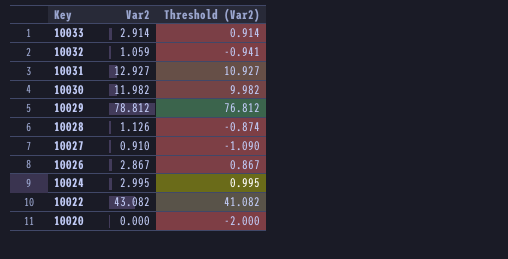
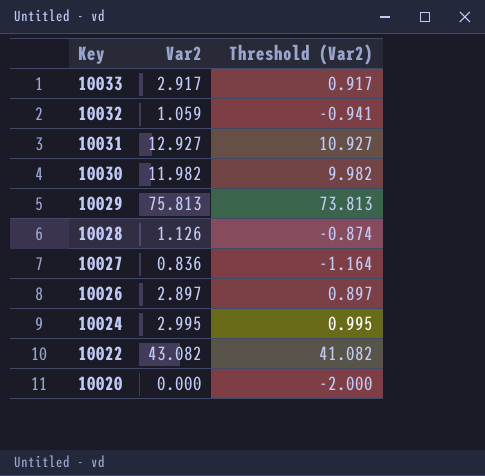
10033 | Var2: 2.914 -> 2.917
10033 | Threshold (Var2): 0.914 -> 0.917
10029 | Var2: 78.812 -> 75.813
10029 | Threshold (Var2): 76.812 -> 73.813
10027 | Var2: 0.910 -> 0.836
10027 | Threshold (Var2): -1.090 -> -1.164
10026 | Var2: 2.867 -> 2.897
10026 | Threshold (Var2): 0.867 -> 0.897

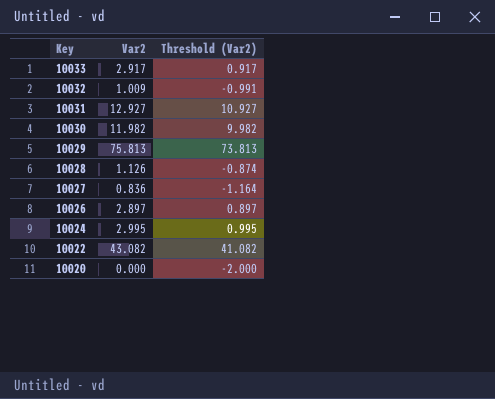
10032 | Var2: 1.059 -> 1.009
10032 | Threshold (Var2): -0.941 -> -0.991

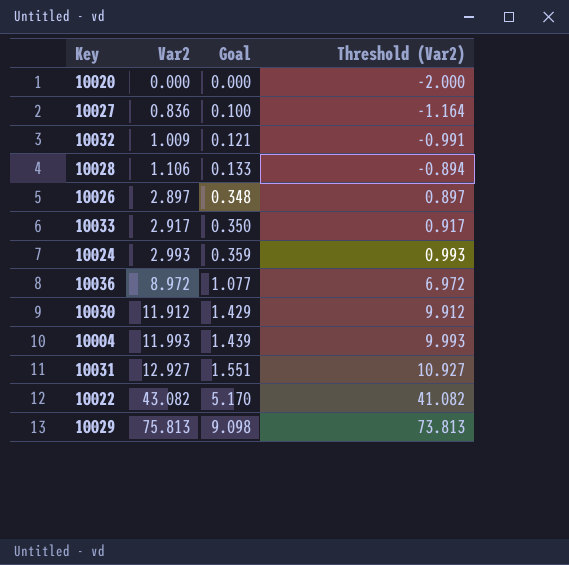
row order: Key descending -> Var2 ascending
column Goal | formula: none -> [Var2] * 0.12
10028 | Var2: 1.126 -> 1.106
10028 | Threshold (Var2): -0.874 -> -0.894
10024 | Var2: 2.995 -> 2.993
10024 | Threshold (Var2): 0.995 -> 0.993
row 10036: none -> 8.972 | 1.077 | 6.972
10030 | Var2: 11.982 -> 11.912
10030 | Threshold (Var2): 9.982 -> 9.912
row 10004: none -> 11.993 | 1.439 | 9.993

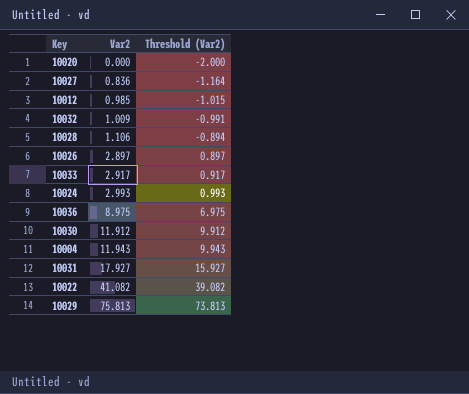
column Goal | formula: [Var2] * 0.12 -> none
row 10012: none -> 0.985 | -1.015
10036 | Var2: 8.972 -> 8.975
10036 | Threshold (Var2): 6.972 -> 6.975
10004 | Var2: 11.993 -> 11.943
10004 | Threshold (Var2): 9.993 -> 9.943
10031 | Var2: 12.927 -> 17.927
10031 | Threshold (Var2): 10.927 -> 15.927
10022 | Var2: 43.082 -> 41.082
10022 | Threshold (Var2): 41.082 -> 39.082

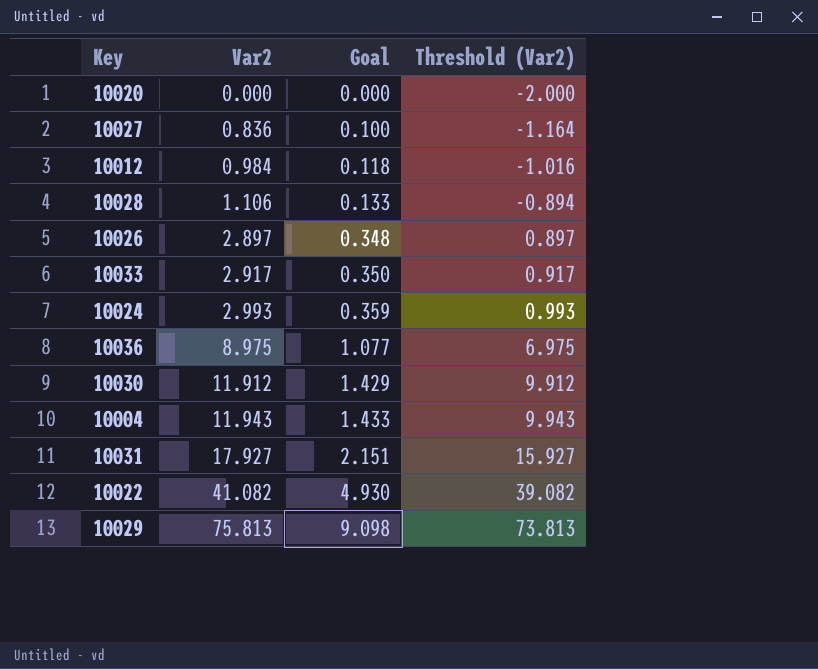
column Goal | formula: none -> [Var2] * 0.12
row 10032: 1.009 | -0.991 -> none
10012 | Var2: 0.985 -> 0.984
10012 | Threshold (Var2): -1.015 -> -1.016

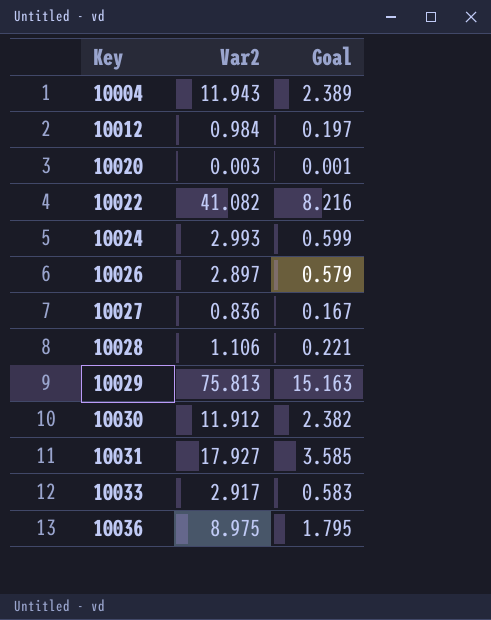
row order: Var2 ascending -> Key ascending
column Threshold (Var2) | formula: [Var2] - 2 -> none
column Goal | formula: [Var2] * 0.12 -> [Var2] * 0.2
10020 | Var2: 0.000 -> 0.003

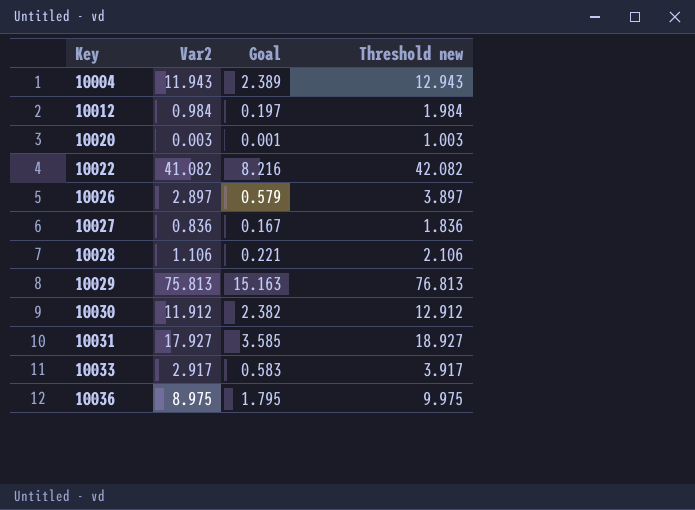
column Threshold new | formula: none -> [Var2] + 1
row 10024: 2.993 | 0.599 -> none

